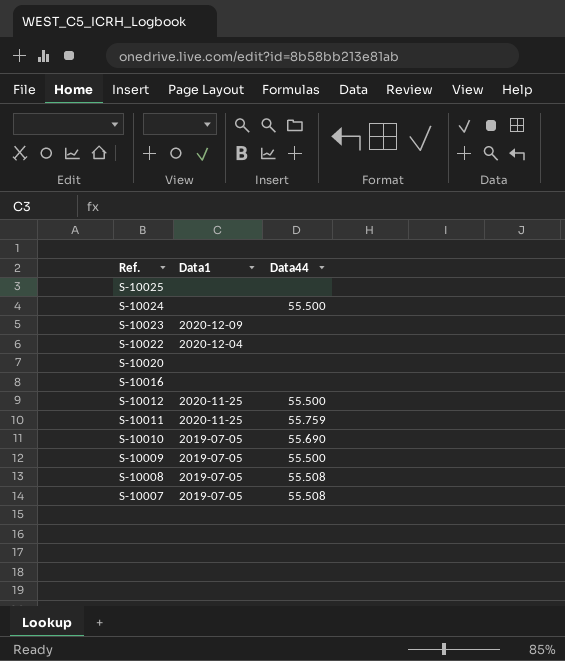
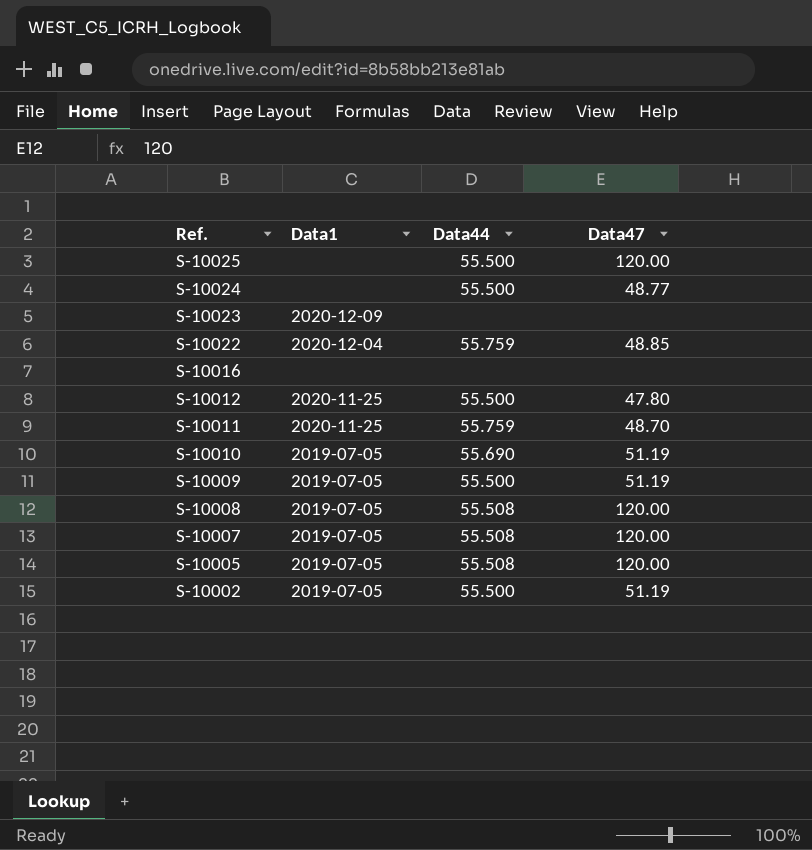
column Data47 | position: none -> 4
row S-10020: none | none -> none
S-10025 | Data44: none -> 55.500
S-10022 | Data44: none -> 55.759
row S-10005: none -> 2019-07-05 | 55.508 | 120.00
row S-10002: none -> 2019-07-05 | 55.500 | 51.19

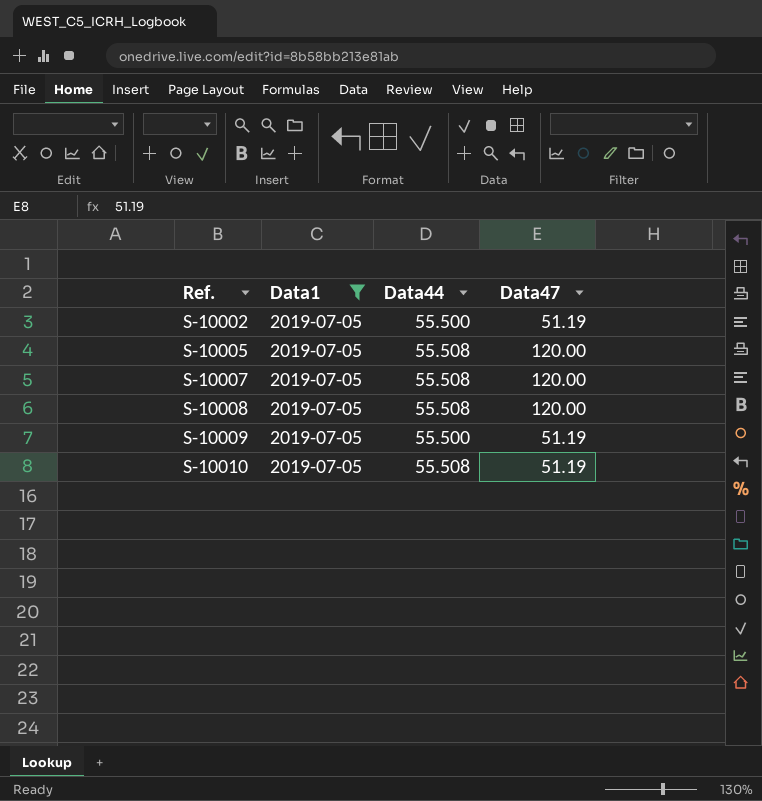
filter: none -> Data1 = 2019-07-05
row order: Ref. descending -> Ref. ascending
S-10010 | Data44: 55.690 -> 55.508

